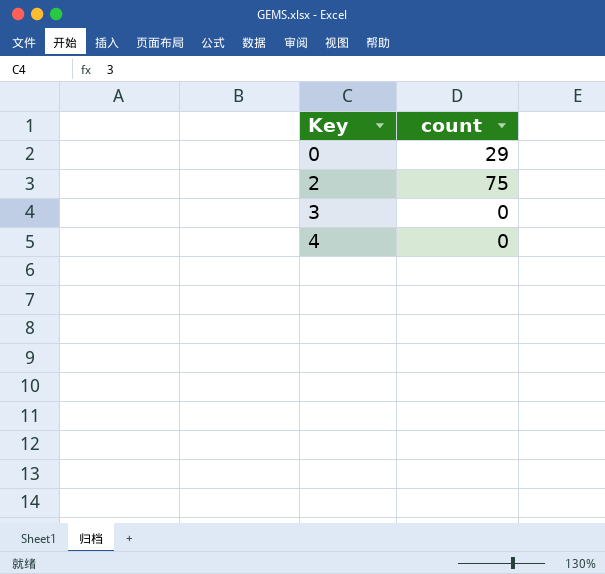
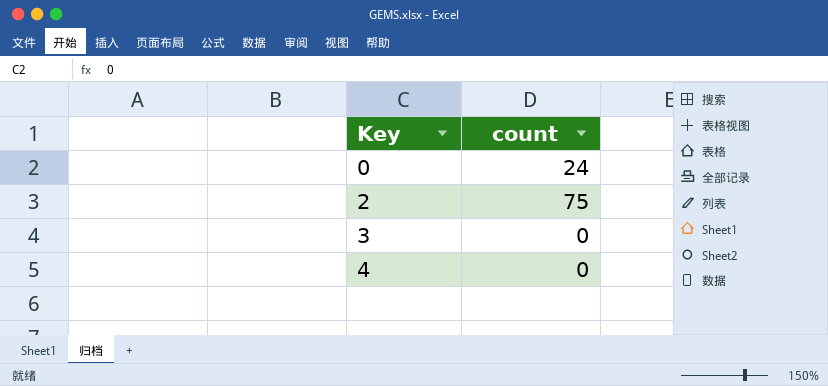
0 | count: 29 -> 24

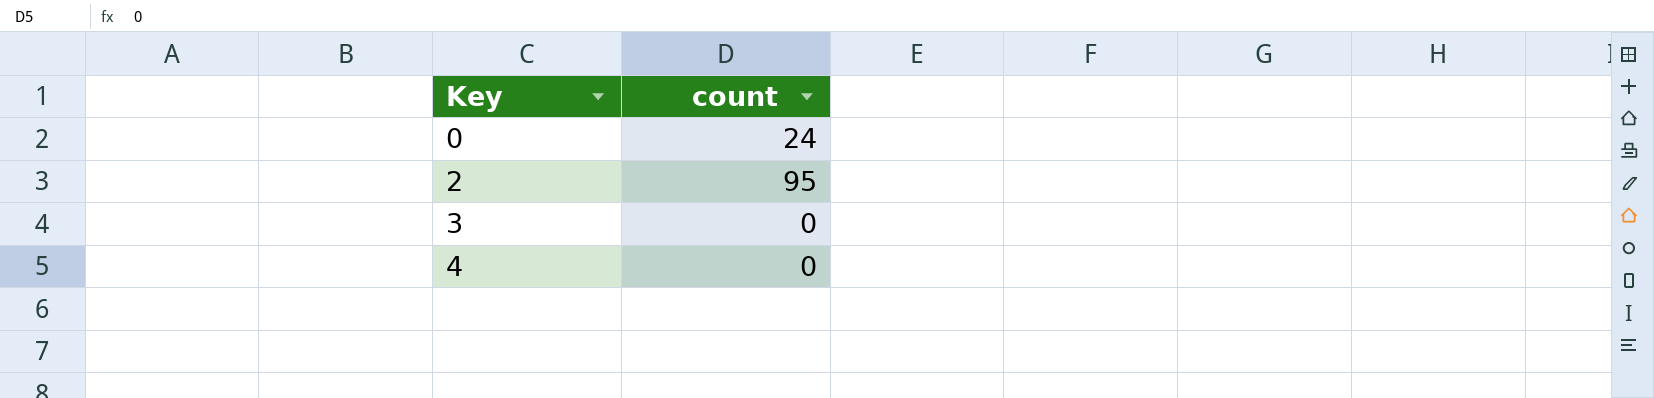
2 | count: 75 -> 95

